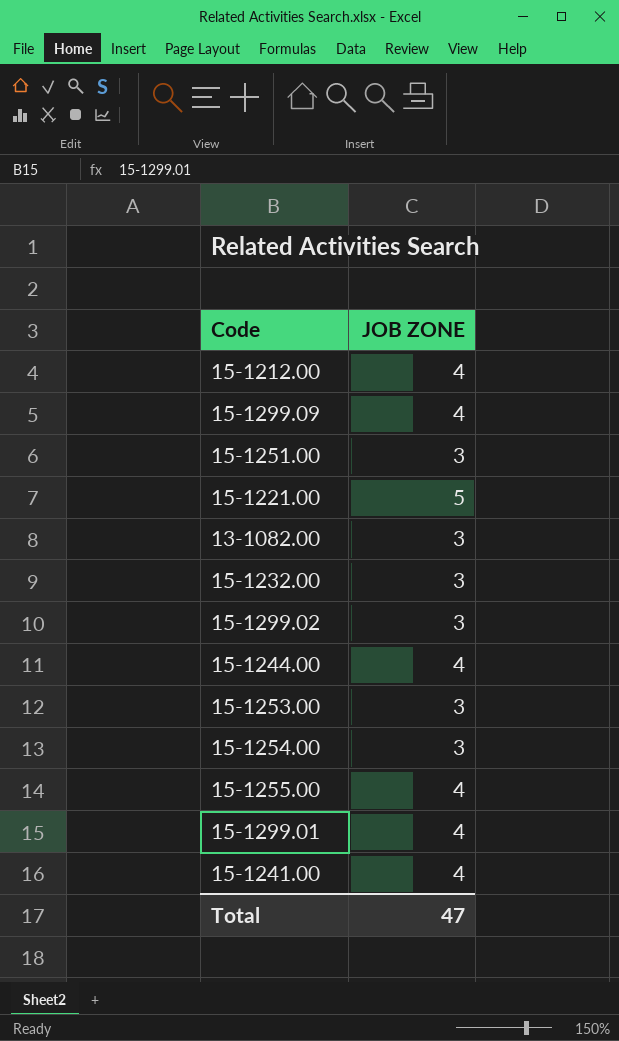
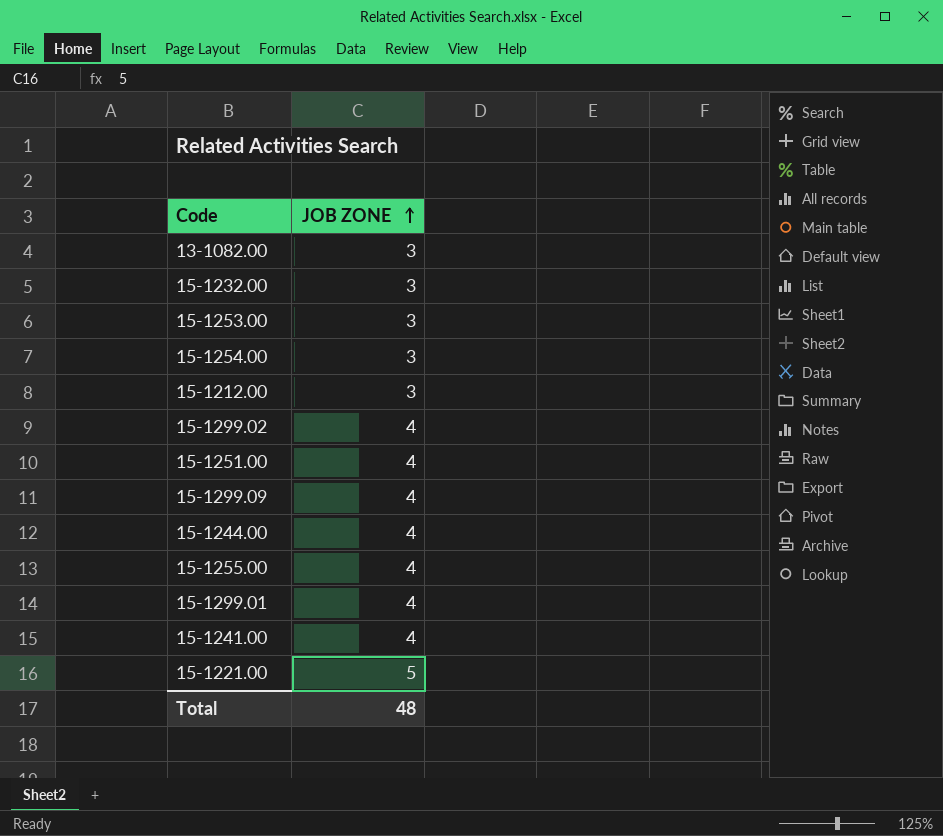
row order: none -> JOB ZONE ascending
15-1212.00 | JOB ZONE: 4 -> 3
15-1299.02 | JOB ZONE: 3 -> 4
15-1251.00 | JOB ZONE: 3 -> 4
Total | JOB ZONE: 47 -> 48

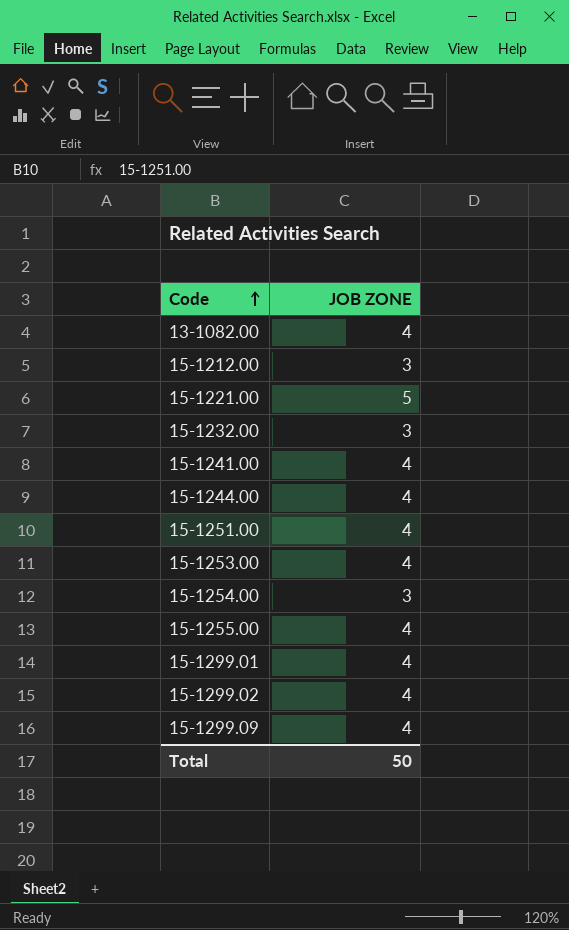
row order: JOB ZONE ascending -> Code ascending
13-1082.00 | JOB ZONE: 3 -> 4
15-1253.00 | JOB ZONE: 3 -> 4
Total | JOB ZONE: 48 -> 50

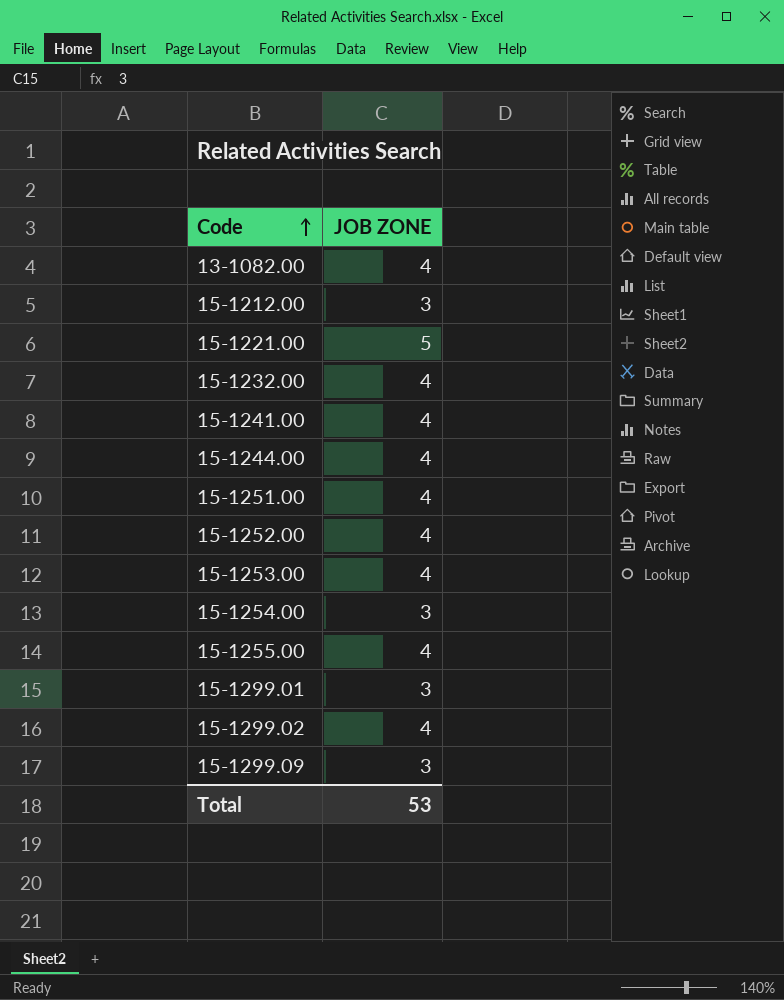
15-1232.00 | JOB ZONE: 3 -> 4
row 15-1252.00: none -> 4
15-1299.01 | JOB ZONE: 4 -> 3
15-1299.09 | JOB ZONE: 4 -> 3
Total | JOB ZONE: 50 -> 53

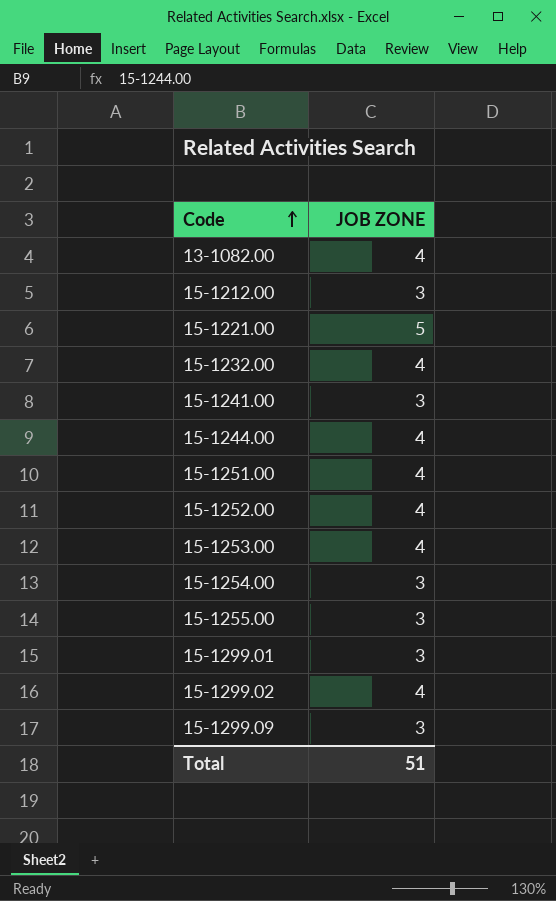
15-1241.00 | JOB ZONE: 4 -> 3
15-1255.00 | JOB ZONE: 4 -> 3
Total | JOB ZONE: 53 -> 51

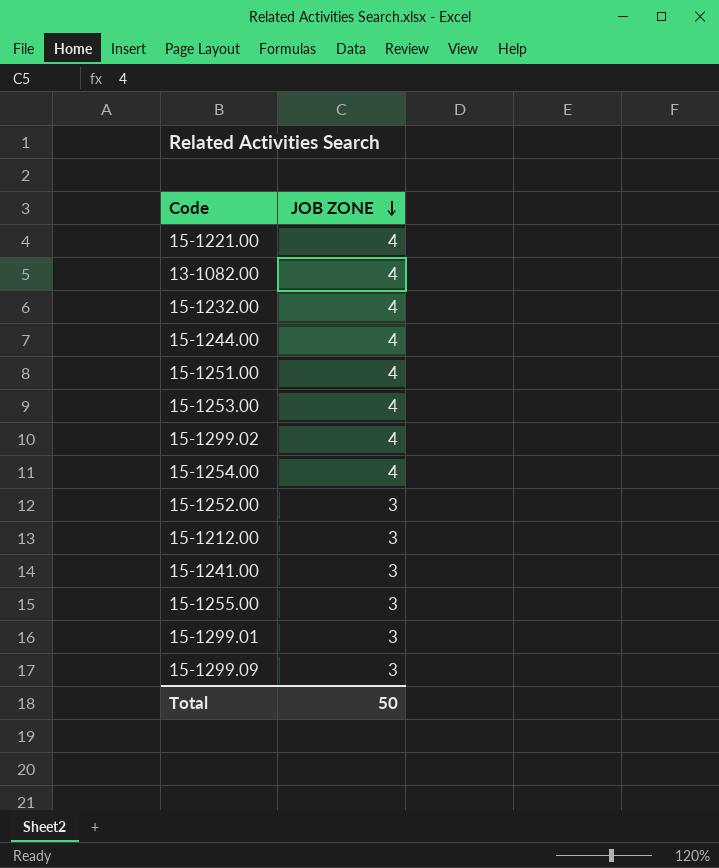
row order: Code ascending -> JOB ZONE descending
15-1221.00 | JOB ZONE: 5 -> 4
15-1254.00 | JOB ZONE: 3 -> 4
15-1252.00 | JOB ZONE: 4 -> 3
Total | JOB ZONE: 51 -> 50

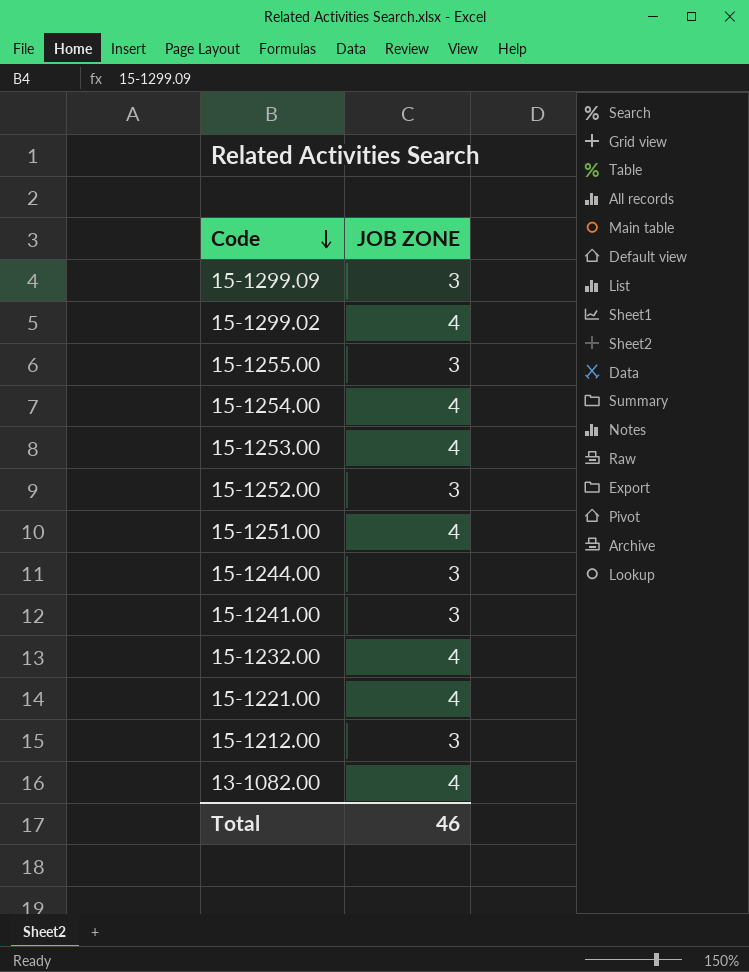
row order: JOB ZONE descending -> Code descending
row 15-1299.01: 3 -> none
15-1244.00 | JOB ZONE: 4 -> 3
Total | JOB ZONE: 50 -> 46

